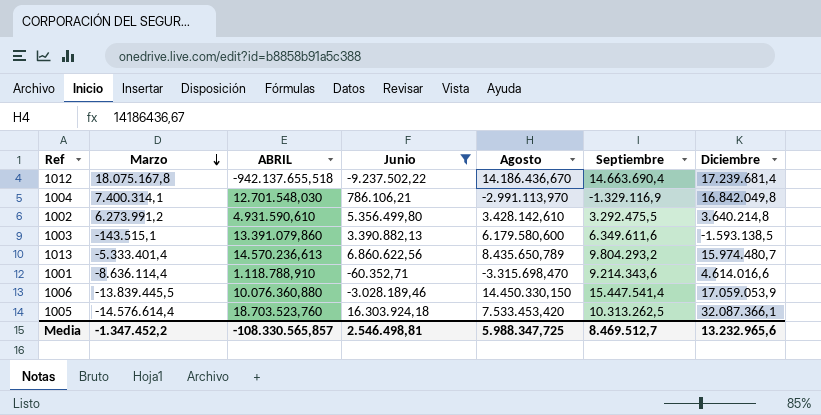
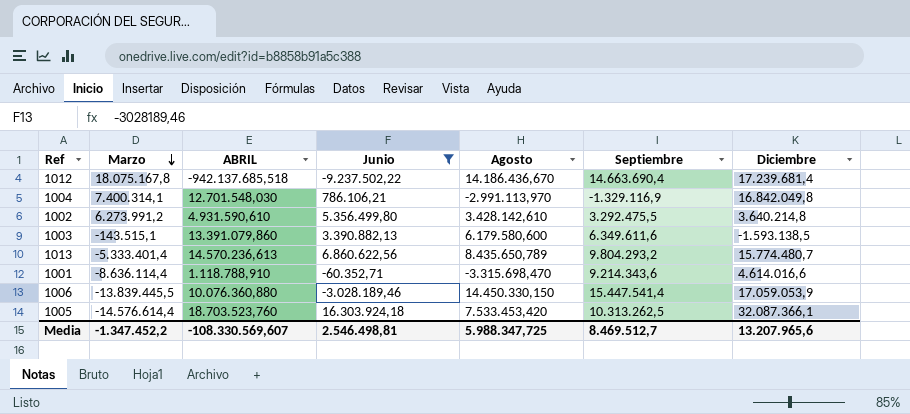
1012 | ABRIL: -942.137.655,518 -> -942.137.685,518
1013 | Diciembre: 15.974.480,7 -> 15.774.480,7
Media | ABRIL: -108.330.565,857 -> -108.330.569,607
Media | Diciembre: 13.232.965,6 -> 13.207.965,6

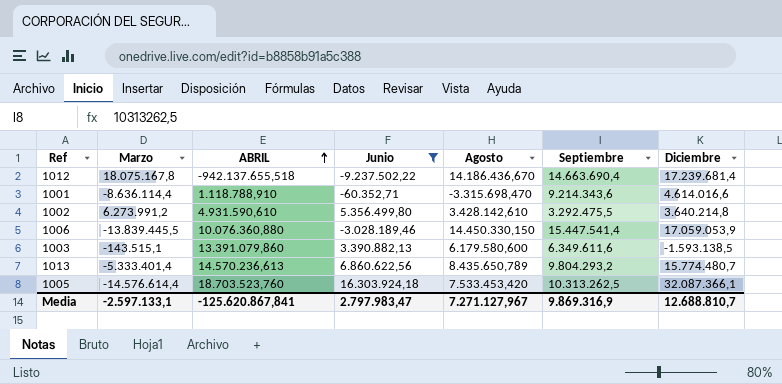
row order: Marzo descending -> ABRIL ascending
row 1004: 7.400.314,1 | 12.701.548,030 | 786.106,21 | -2.991.113,970 | -1.329.116,9 | 16.842.049,8 -> none
1012 | ABRIL: -942.137.685,518 -> -942.137.655,518
Media | Marzo: -1.347.452,2 -> -2.597.133,1
Media | ABRIL: -108.330.569,607 -> -125.620.867,841
Media | Junio: 2.546.498,81 -> 2.797.983,47
Media | Agosto: 5.988.347,725 -> 7.271.127,967
Media | Septiembre: 8.469.512,7 -> 9.869.316,9
Media | Diciembre: 13.207.965,6 -> 12.688.810,7

